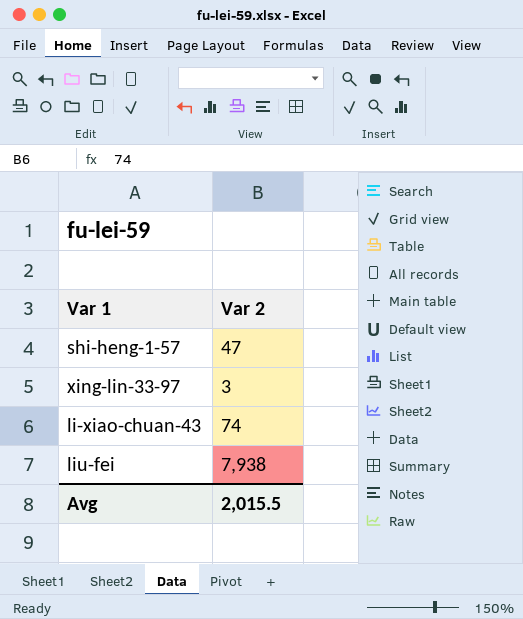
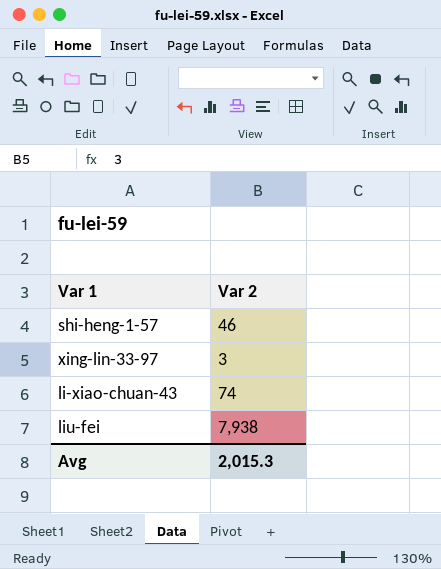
shi-heng-1-57 | Var 2: 47 -> 46
Avg | Var 2: 2,015.5 -> 2,015.3

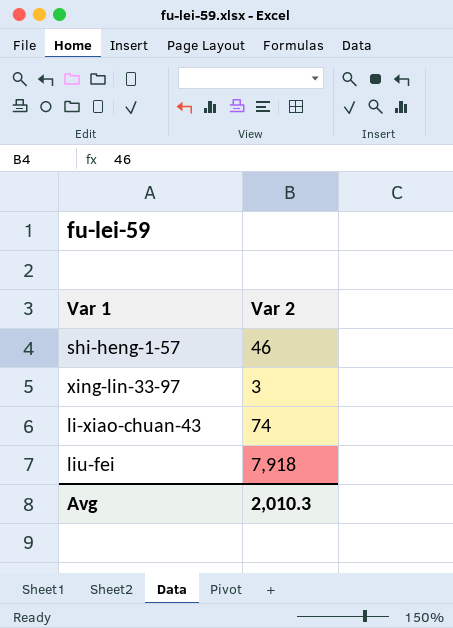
liu-fei | Var 2: 7,938 -> 7,918
Avg | Var 2: 2,015.3 -> 2,010.3

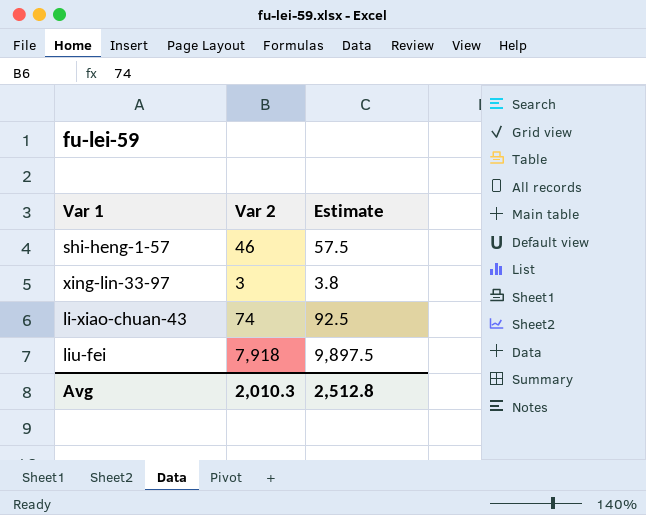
column Estimate | formula: none -> [Var 2] * 1.25

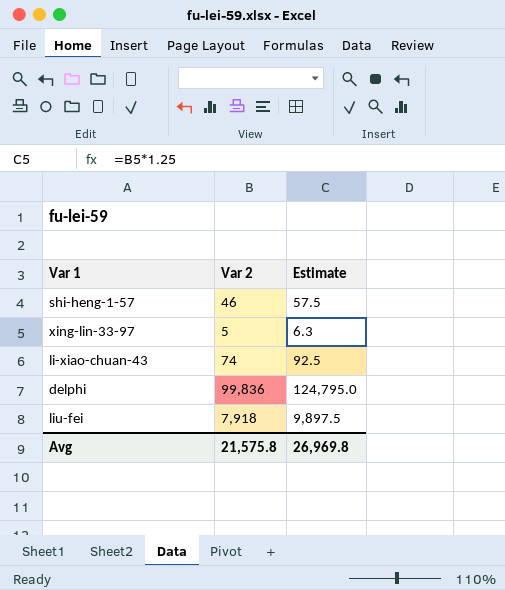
xing-lin-33-97 | Var 2: 3 -> 5
xing-lin-33-97 | Estimate: 3.8 -> 6.3
row delphi: none -> 99,836 | 124,795.0
Avg | Var 2: 2,010.3 -> 21,575.8
Avg | Estimate: 2,512.8 -> 26,969.8

